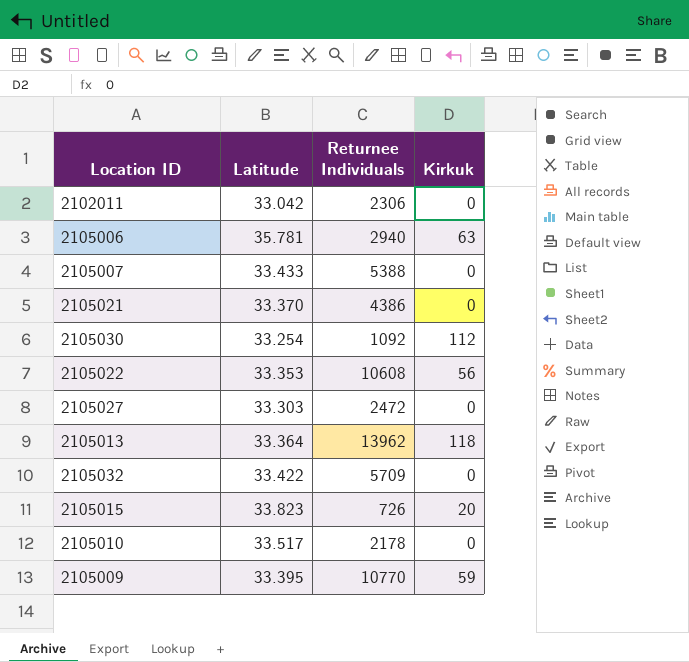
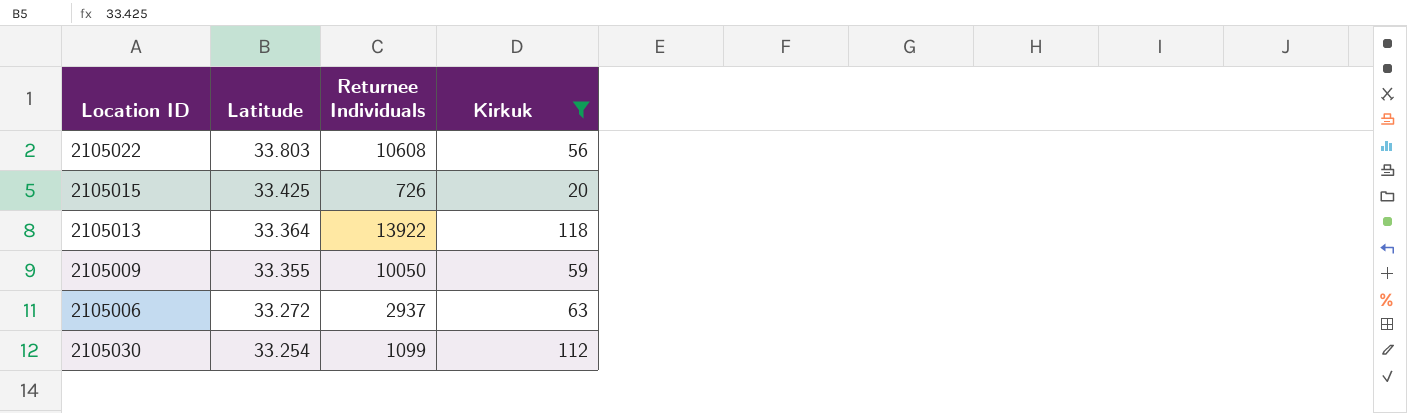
filter: none -> Kirkuk != 0
row order: none -> Latitude descending
2105022 | Latitude: 33.353 -> 33.803
2105015 | Latitude: 33.823 -> 33.425
2105013 | Returnee Individuals: 13962 -> 13922
2105009 | Latitude: 33.395 -> 33.355
2105009 | Returnee Individuals: 10770 -> 10050
2105006 | Latitude: 35.781 -> 33.272
2105006 | Returnee Individuals: 2940 -> 2937
2105030 | Returnee Individuals: 1092 -> 1099

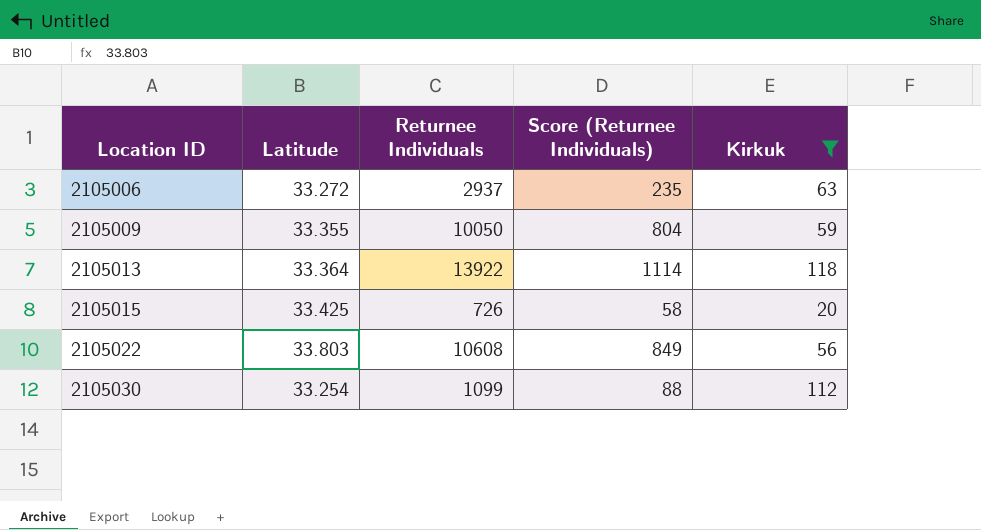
row order: Latitude descending -> Location ID ascending
column Score (Returnee Individuals) | formula: none -> [Returnee Individuals] * 0.08

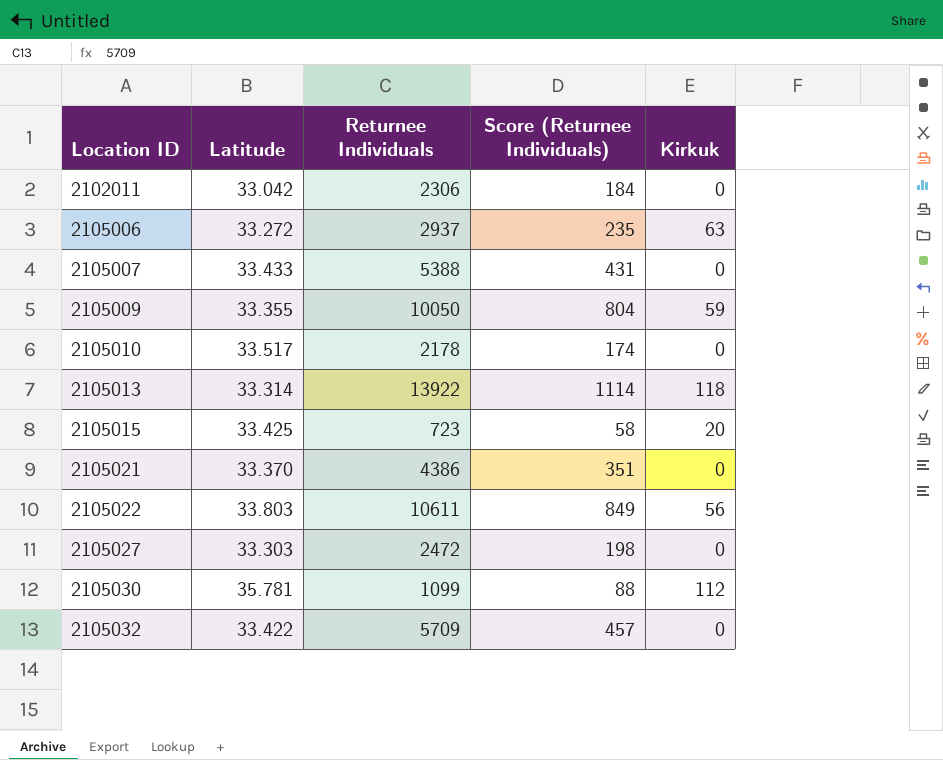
filter: Kirkuk != 0 -> none
2105013 | Latitude: 33.364 -> 33.314
2105015 | Returnee Individuals: 726 -> 723
2105022 | Returnee Individuals: 10608 -> 10611
2105030 | Latitude: 33.254 -> 35.781

